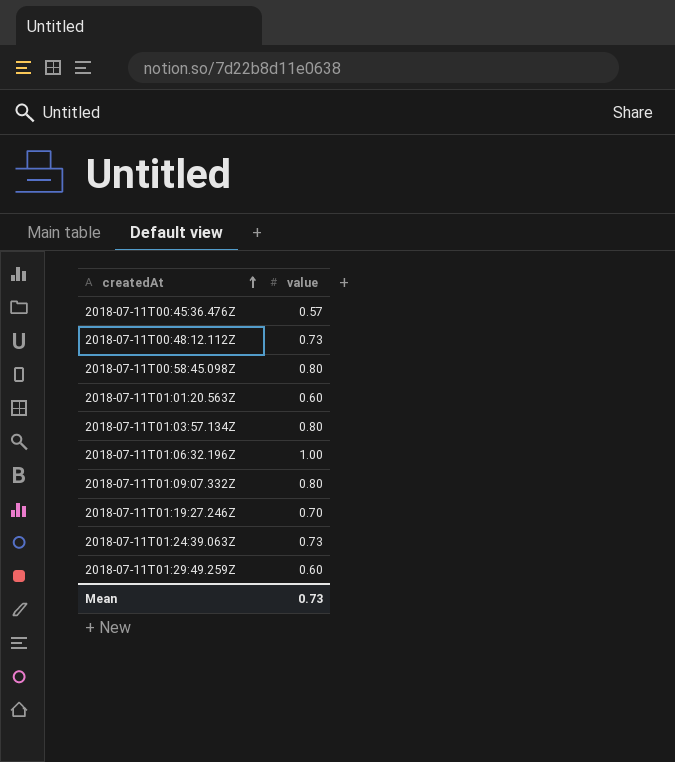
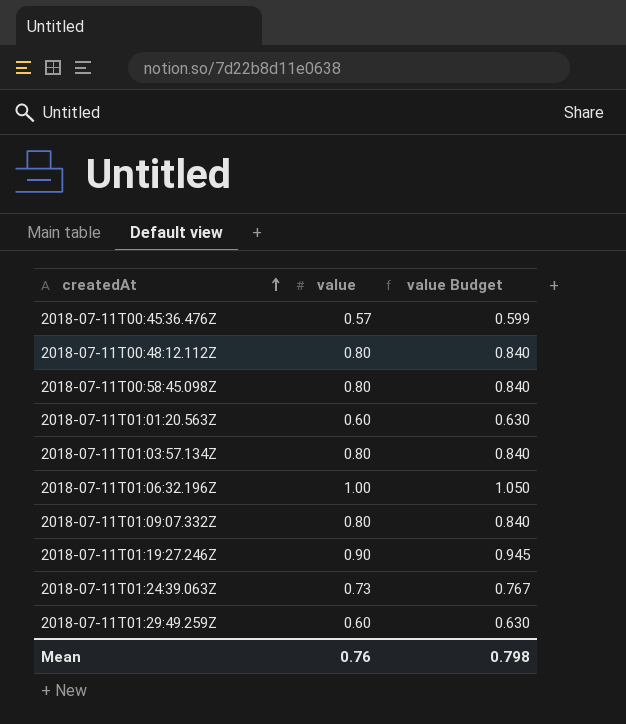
column value Budget | formula: none -> [value] * 1.05
2018-07-11T00:48:12.112Z | value: 0.73 -> 0.80
2018-07-11T01:19:27.246Z | value: 0.70 -> 0.90
Mean | value: 0.73 -> 0.76

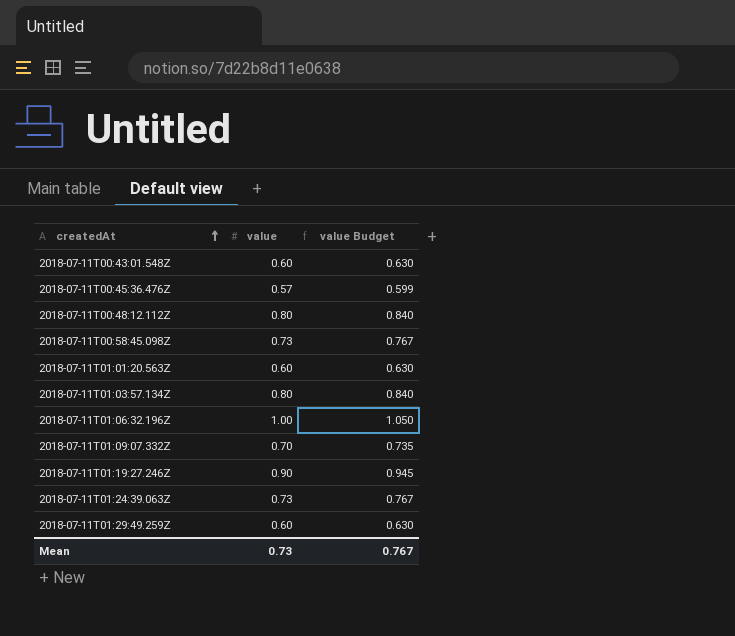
row 2018-07-11T00:43:01.548Z: none -> 0.60 | 0.630
2018-07-11T00:58:45.098Z | value: 0.80 -> 0.73
2018-07-11T00:58:45.098Z | value Budget: 0.840 -> 0.767
2018-07-11T01:09:07.332Z | value: 0.80 -> 0.70
2018-07-11T01:09:07.332Z | value Budget: 0.840 -> 0.735
Mean | value: 0.76 -> 0.73
Mean | value Budget: 0.798 -> 0.767

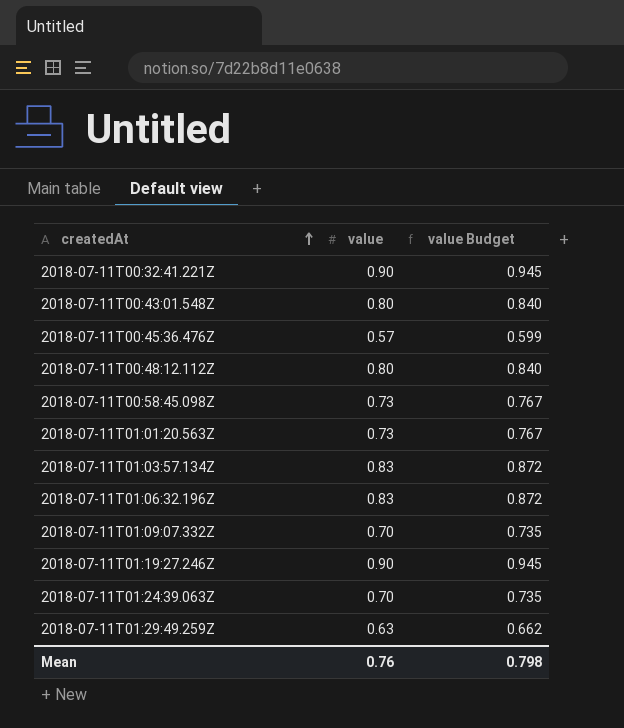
row 2018-07-11T00:32:41.221Z: none -> 0.90 | 0.945
2018-07-11T00:43:01.548Z | value: 0.60 -> 0.80
2018-07-11T00:43:01.548Z | value Budget: 0.630 -> 0.840
2018-07-11T01:01:20.563Z | value: 0.60 -> 0.73
2018-07-11T01:01:20.563Z | value Budget: 0.630 -> 0.767
2018-07-11T01:03:57.134Z | value: 0.80 -> 0.83
2018-07-11T01:03:57.134Z | value Budget: 0.840 -> 0.872
2018-07-11T01:06:32.196Z | value: 1.00 -> 0.83
2018-07-11T01:06:32.196Z | value Budget: 1.050 -> 0.872
2018-07-11T01:24:39.063Z | value: 0.73 -> 0.70
2018-07-11T01:24:39.063Z | value Budget: 0.767 -> 0.735
2018-07-11T01:29:49.259Z | value: 0.60 -> 0.63
2018-07-11T01:29:49.259Z | value Budget: 0.630 -> 0.662
Mean | value: 0.73 -> 0.76
Mean | value Budget: 0.767 -> 0.798

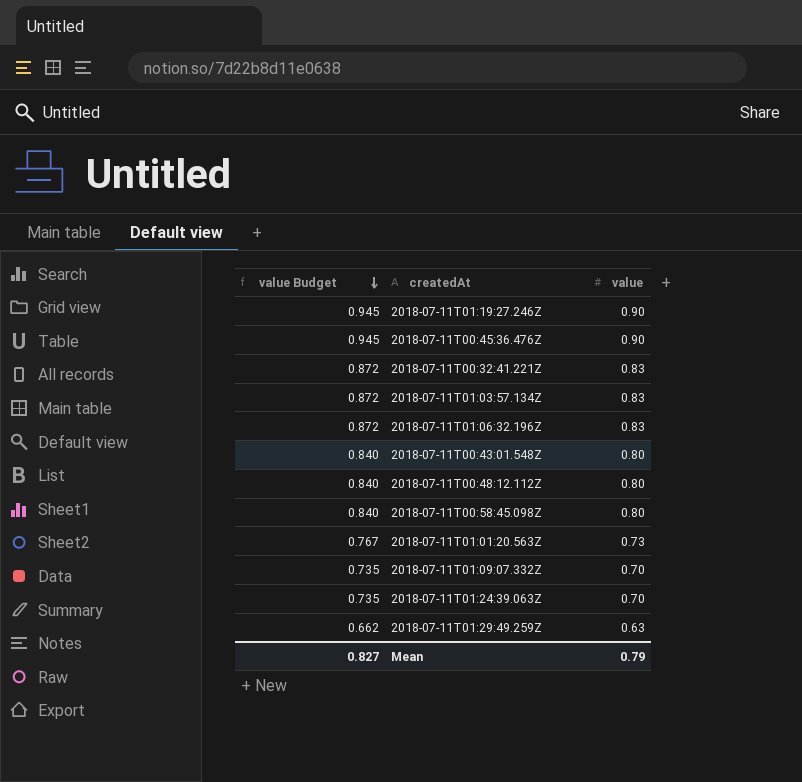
row order: createdAt ascending -> value Budget descending
column value Budget | position: 3 -> 1
2018-07-11T00:45:36.476Z | value Budget: 0.599 -> 0.945
2018-07-11T00:45:36.476Z | value: 0.57 -> 0.90
2018-07-11T00:32:41.221Z | value Budget: 0.945 -> 0.872
2018-07-11T00:32:41.221Z | value: 0.90 -> 0.83
2018-07-11T00:58:45.098Z | value Budget: 0.767 -> 0.840
2018-07-11T00:58:45.098Z | value: 0.73 -> 0.80
Mean | value Budget: 0.798 -> 0.827
Mean | value: 0.76 -> 0.79

